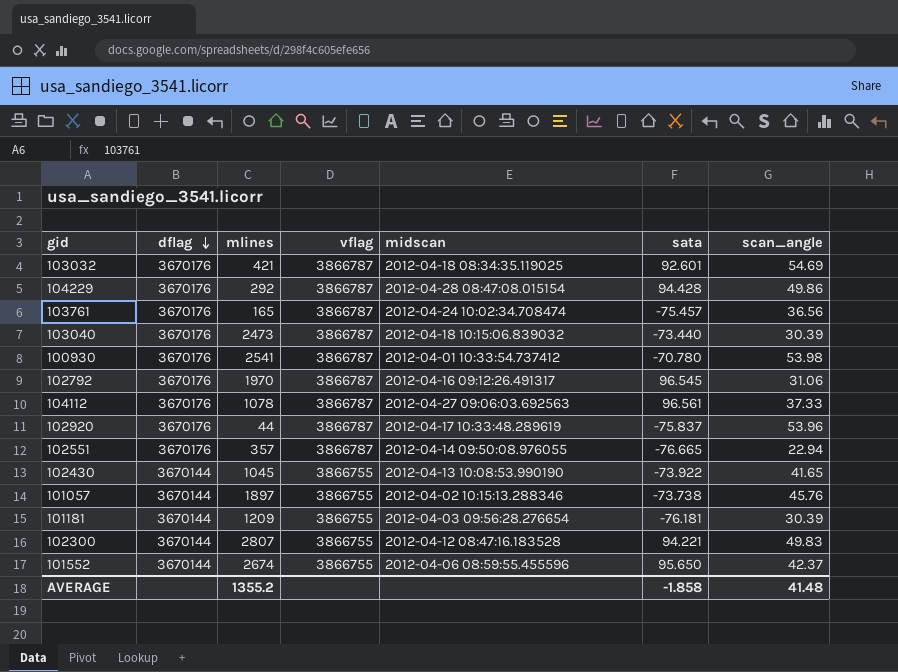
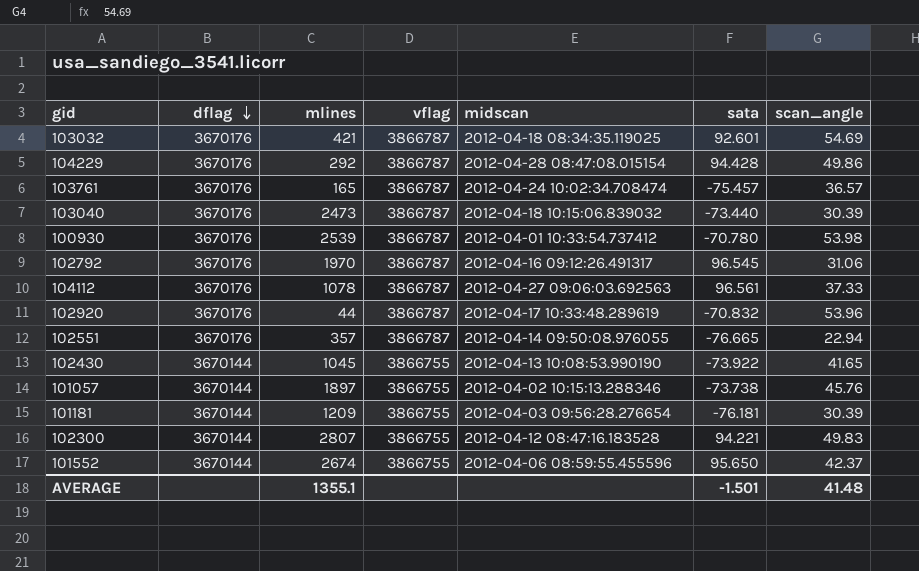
103761 | scan_angle: 36.56 -> 36.57
100930 | mlines: 2541 -> 2539
102920 | sata: -75.837 -> -70.832
AVERAGE | mlines: 1355.2 -> 1355.1
AVERAGE | sata: -1.858 -> -1.501

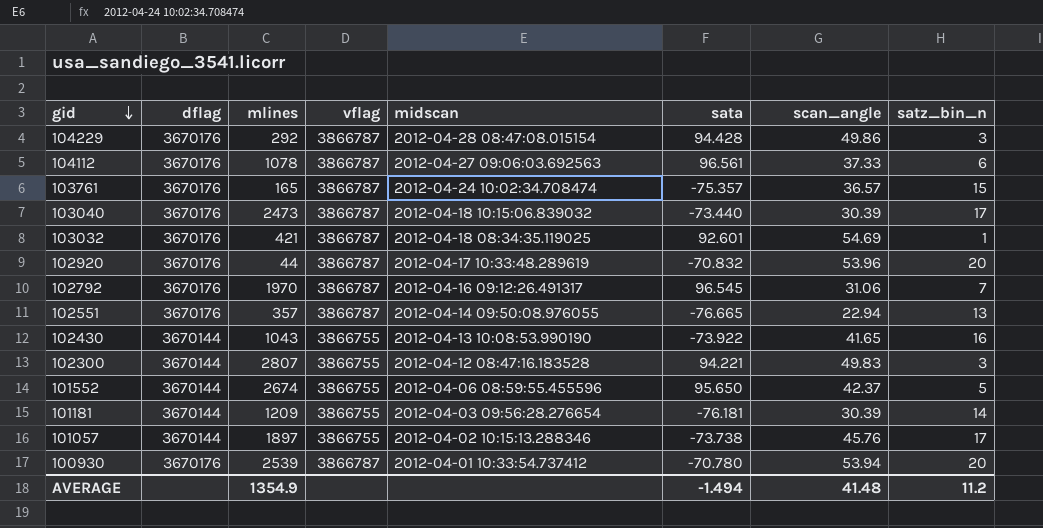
row order: dflag descending -> gid descending
column satz_bin_n | position: none -> 8
103761 | sata: -75.457 -> -75.357
102430 | mlines: 1045 -> 1043
100930 | scan_angle: 53.98 -> 53.94
AVERAGE | mlines: 1355.1 -> 1354.9
AVERAGE | sata: -1.501 -> -1.494

